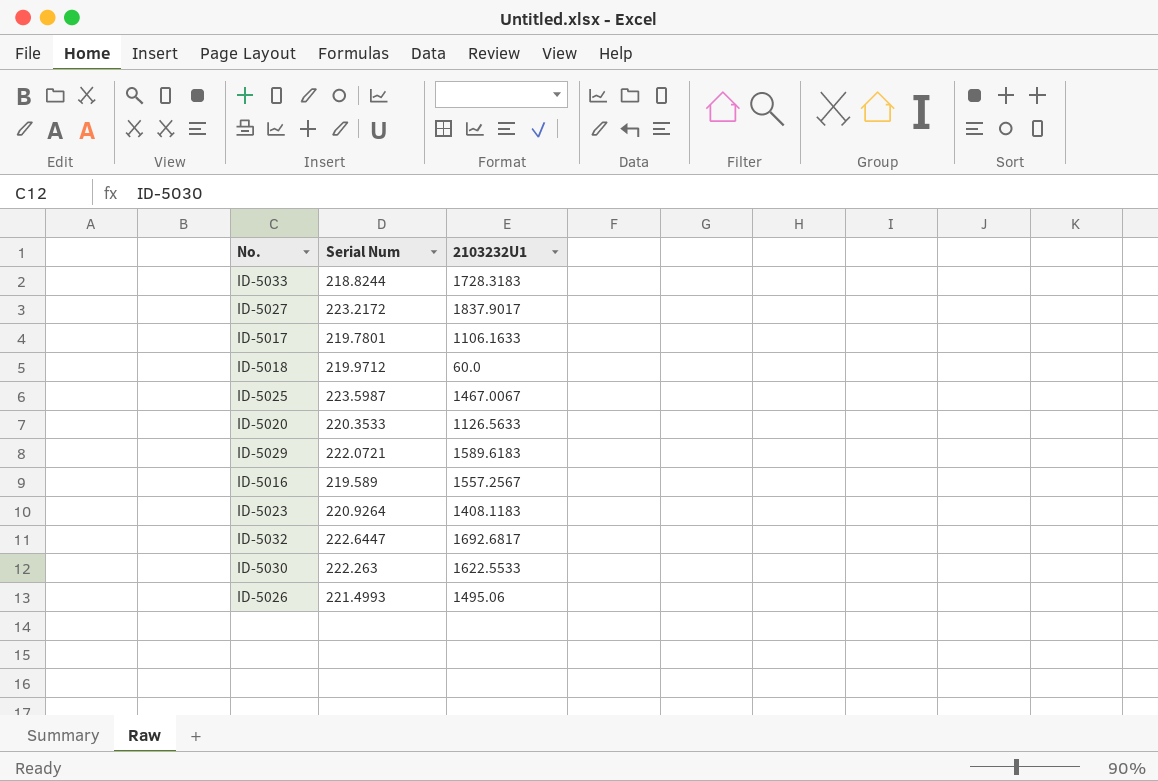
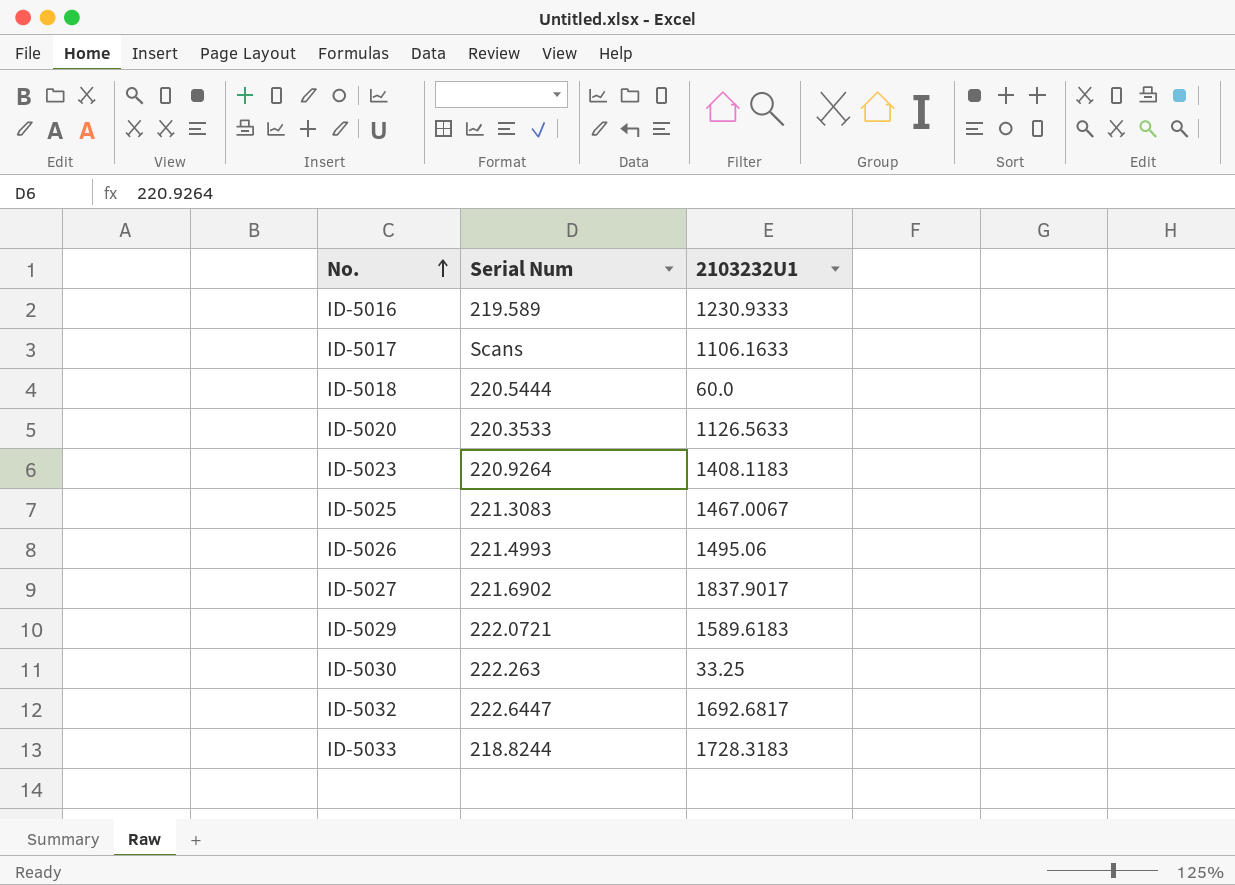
row order: none -> No. ascending
ID-5016 | 2103232U1: 1557.2567 -> 1230.9333
ID-5017 | Serial Num: 219.7801 -> Scans
ID-5018 | Serial Num: 219.9712 -> 220.5444
ID-5025 | Serial Num: 223.5987 -> 221.3083
ID-5027 | Serial Num: 223.2172 -> 221.6902
ID-5030 | 2103232U1: 1622.5533 -> 33.25

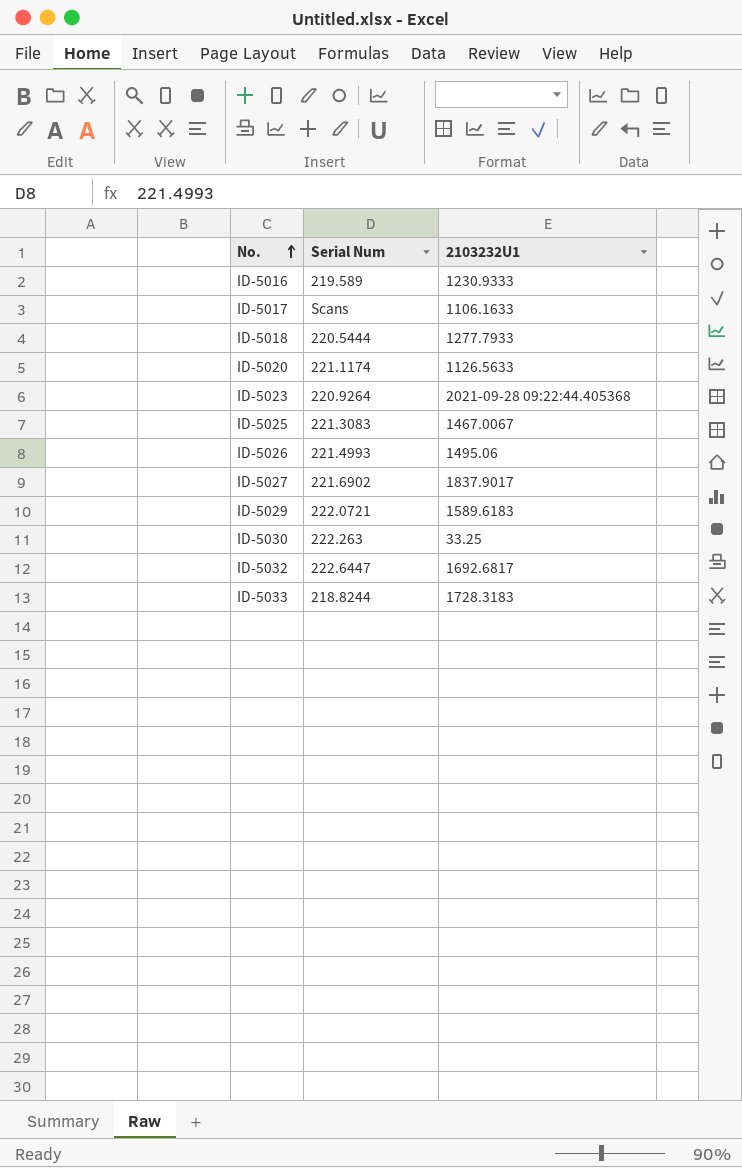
ID-5018 | 2103232U1: 60.0 -> 1277.7933
ID-5020 | Serial Num: 220.3533 -> 221.1174
ID-5023 | 2103232U1: 1408.1183 -> 2021-09-28 09:22:44.405368

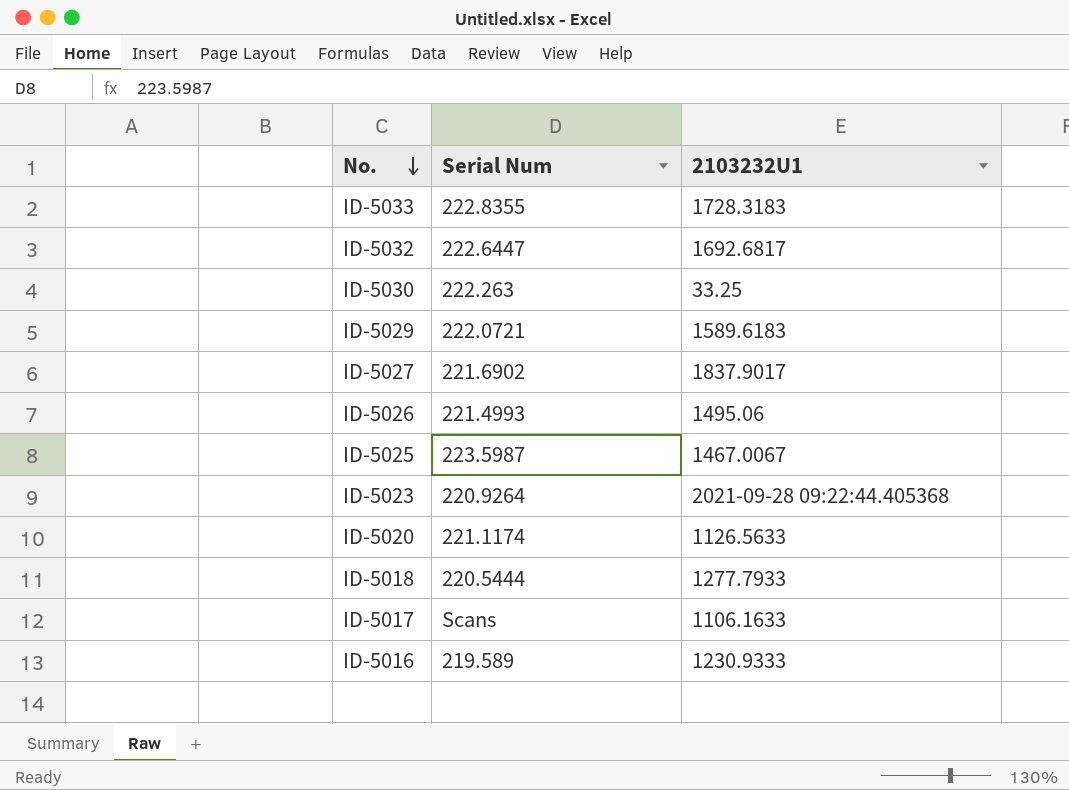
row order: No. ascending -> No. descending
ID-5033 | Serial Num: 218.8244 -> 222.8355
ID-5025 | Serial Num: 221.3083 -> 223.5987

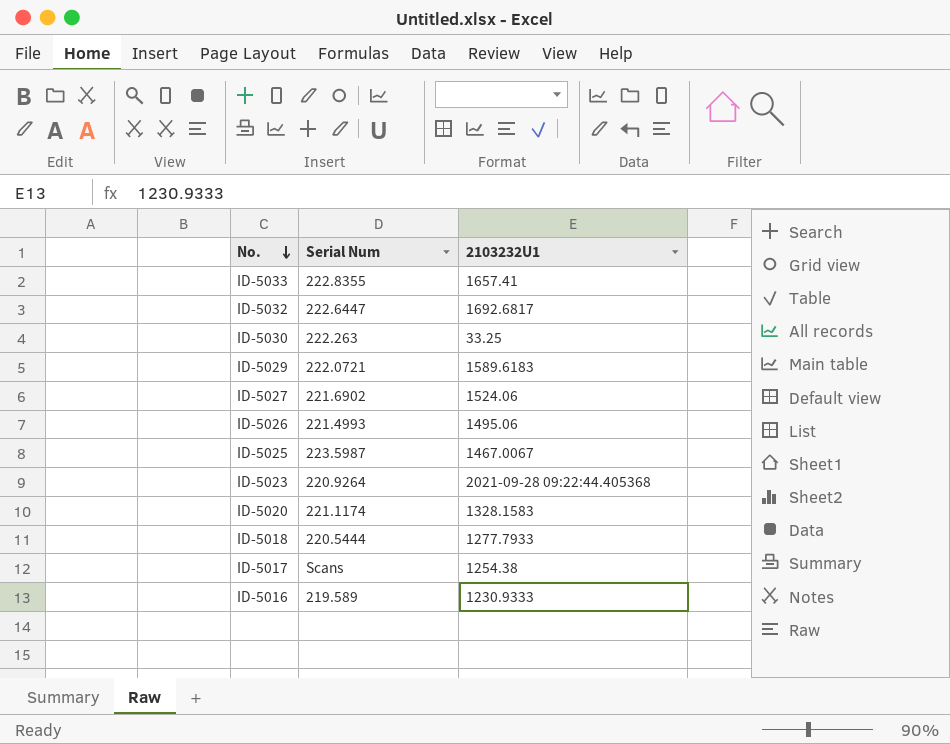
ID-5033 | 2103232U1: 1728.3183 -> 1657.41
ID-5027 | 2103232U1: 1837.9017 -> 1524.06
ID-5020 | 2103232U1: 1126.5633 -> 1328.1583
ID-5017 | 2103232U1: 1106.1633 -> 1254.38

